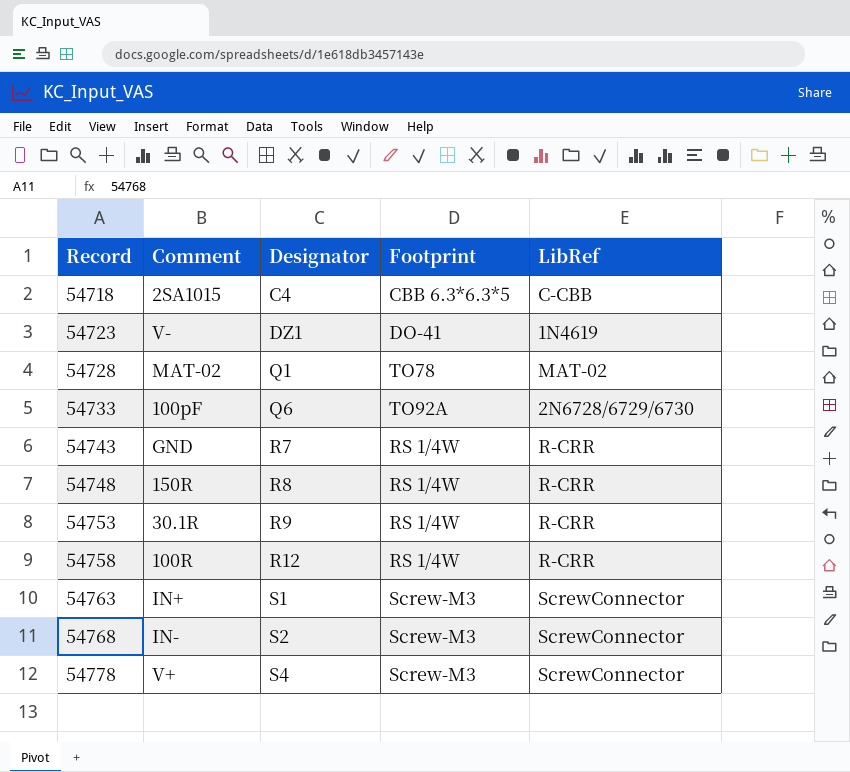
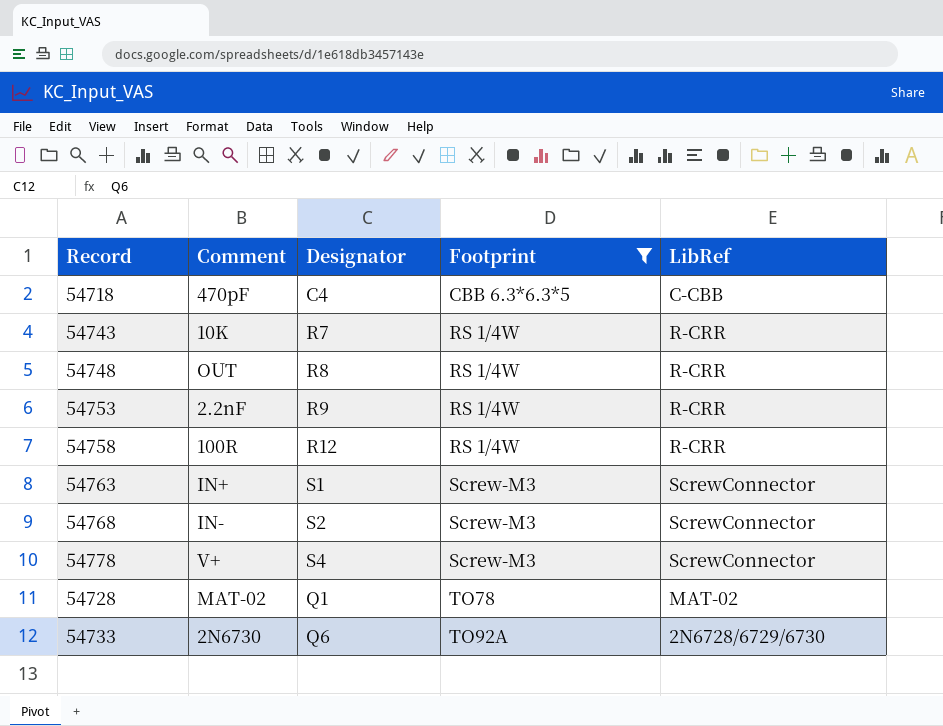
filter: none -> Footprint != DO-41
row order: Record ascending -> Footprint ascending
54718 | Comment: 2SA1015 -> 470pF
54743 | Comment: GND -> 10K
54748 | Comment: 150R -> OUT
54753 | Comment: 30.1R -> 2.2nF
54733 | Comment: 100pF -> 2N6730

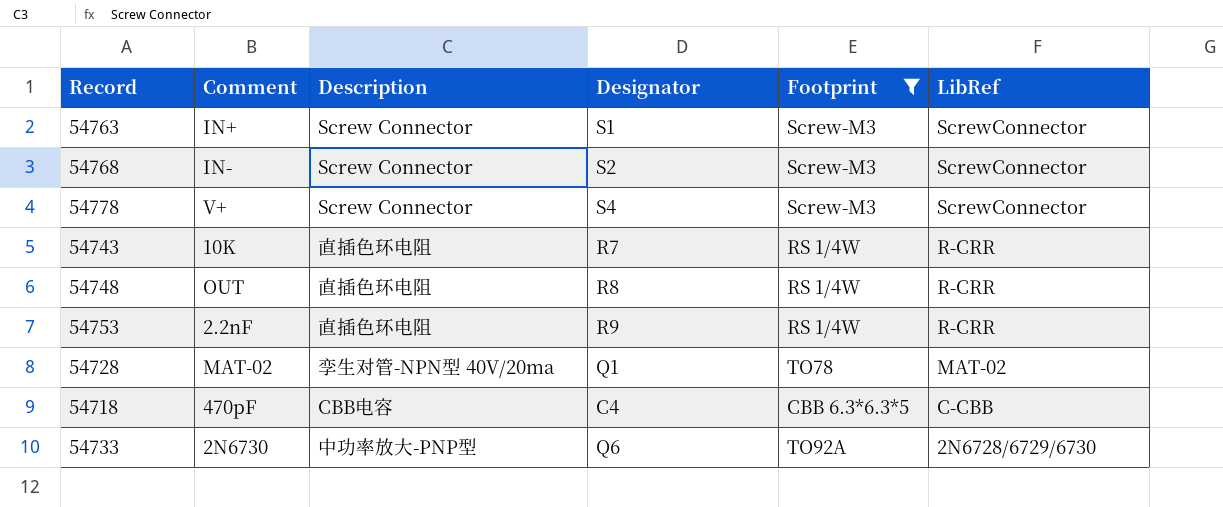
row order: Footprint ascending -> LibRef descending
column Description | position: none -> 3
row 54758: 100R | R12 | RS 1/4W | R-CRR -> none

